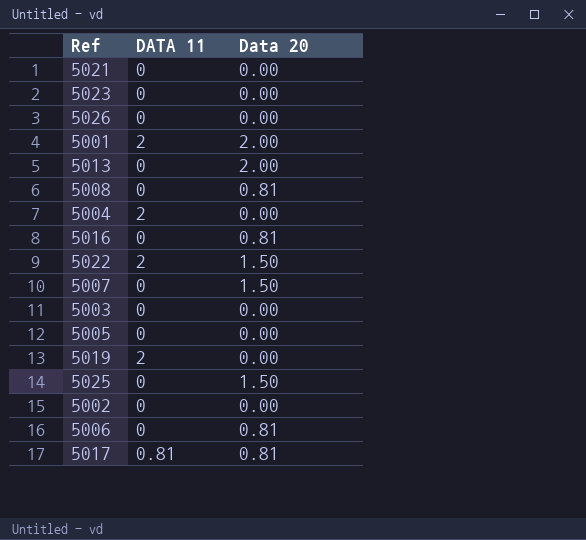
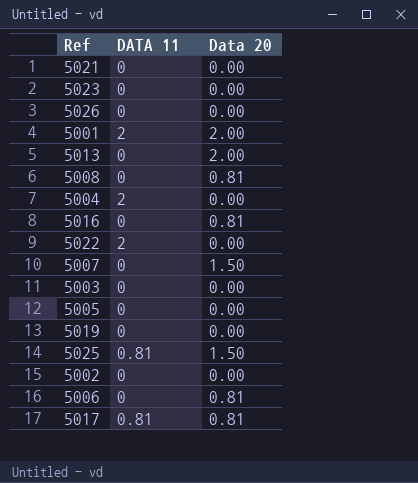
5022 | Data 20: 1.50 -> 0.00
5019 | DATA 11: 2 -> 0
5025 | DATA 11: 0 -> 0.81

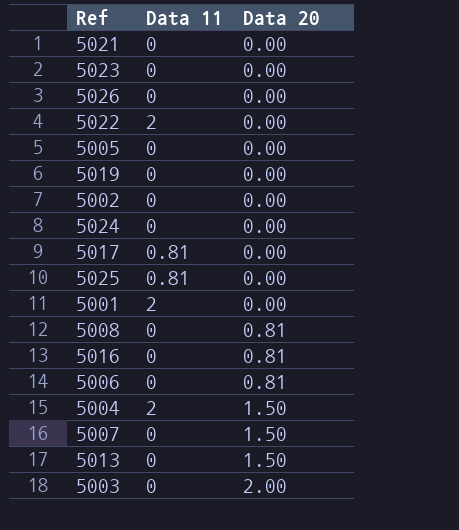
row order: none -> Data 20 ascending
column name: DATA 11 -> Data 11
row 5024: none -> 0 | 0.00
5017 | Data 20: 0.81 -> 0.00
5025 | Data 20: 1.50 -> 0.00
5001 | Data 20: 2.00 -> 0.00
5004 | Data 20: 0.00 -> 1.50
5013 | Data 20: 2.00 -> 1.50
5003 | Data 20: 0.00 -> 2.00

